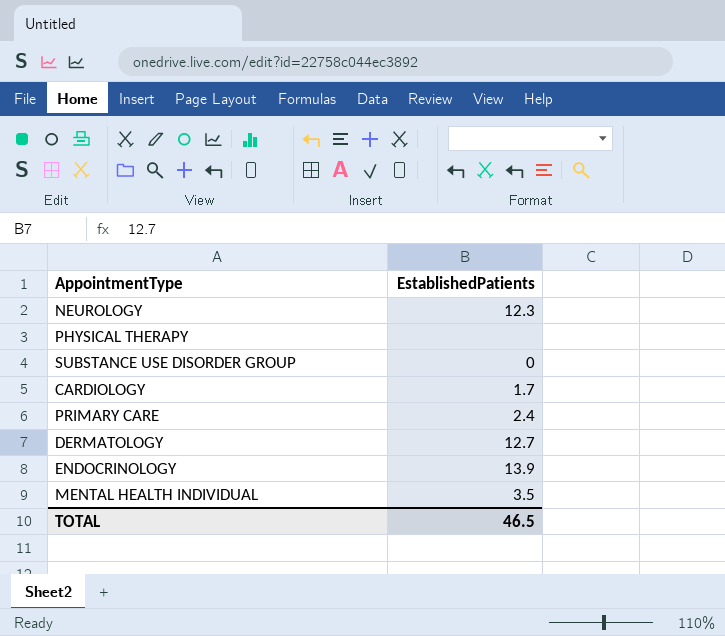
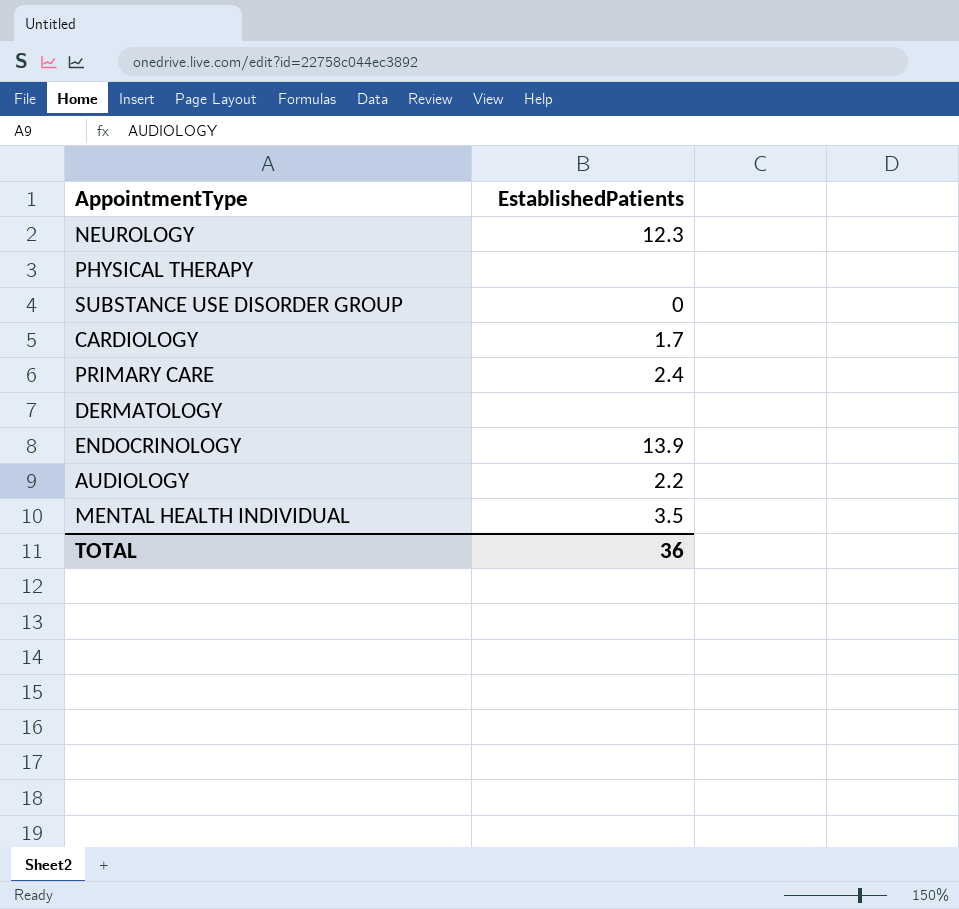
DERMATOLOGY | EstablishedPatients: 12.7 -> none
row AUDIOLOGY: none -> 2.2
TOTAL | EstablishedPatients: 46.5 -> 36

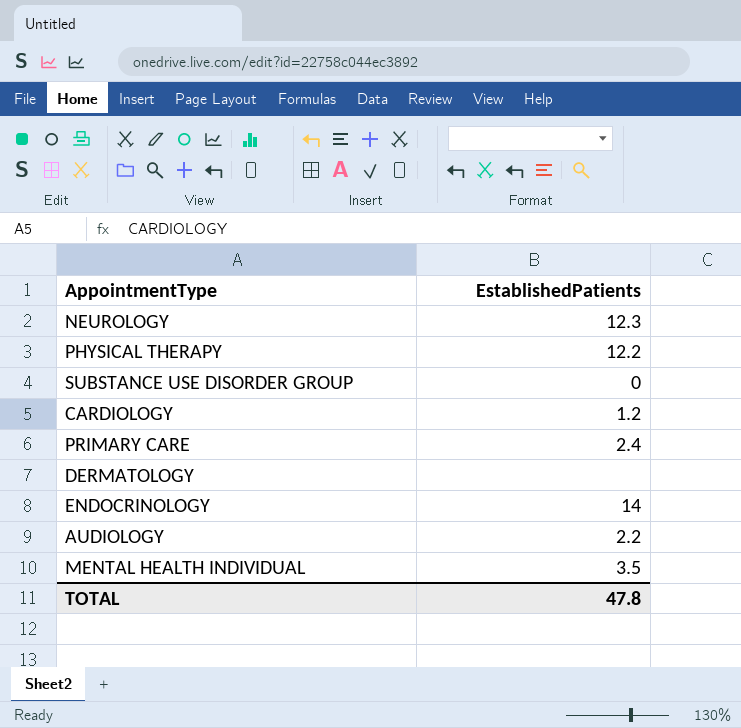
PHYSICAL THERAPY | EstablishedPatients: none -> 12.2
CARDIOLOGY | EstablishedPatients: 1.7 -> 1.2
ENDOCRINOLOGY | EstablishedPatients: 13.9 -> 14
TOTAL | EstablishedPatients: 36 -> 47.8

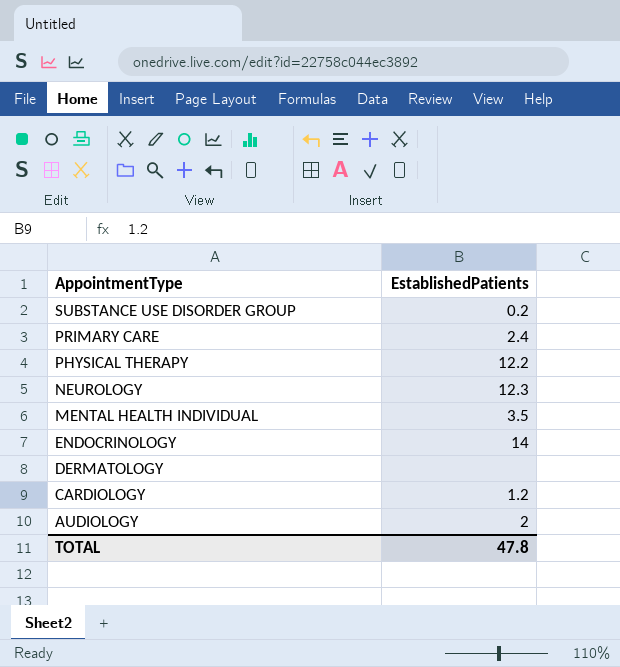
row order: none -> AppointmentType descending
SUBSTANCE USE DISORDER GROUP | EstablishedPatients: 0 -> 0.2
AUDIOLOGY | EstablishedPatients: 2.2 -> 2

